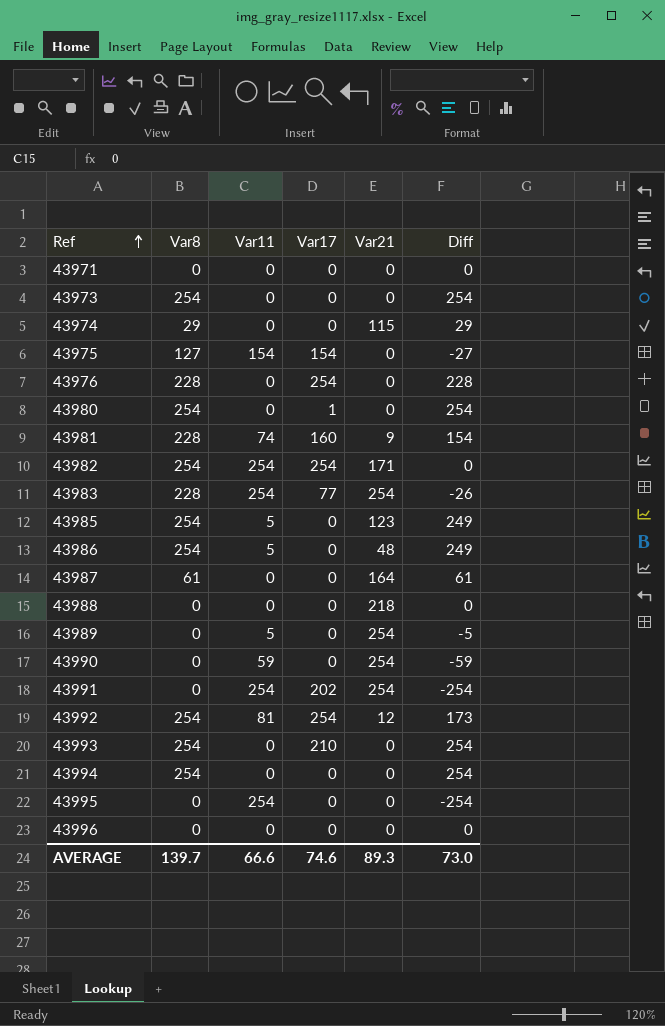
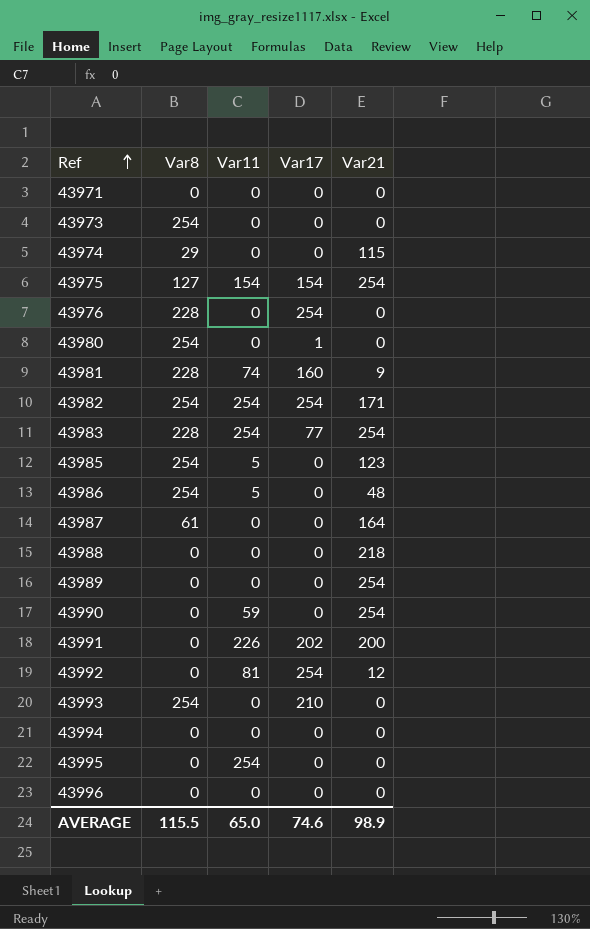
column Diff | formula: [Var8] - [Var11] -> none
43975 | Var21: 0 -> 254
43989 | Var11: 5 -> 0
43991 | Var11: 254 -> 226
43991 | Var21: 254 -> 200
43992 | Var8: 254 -> 0
43994 | Var8: 254 -> 0
AVERAGE | Var8: 139.7 -> 115.5
AVERAGE | Var11: 66.6 -> 65.0
AVERAGE | Var21: 89.3 -> 98.9

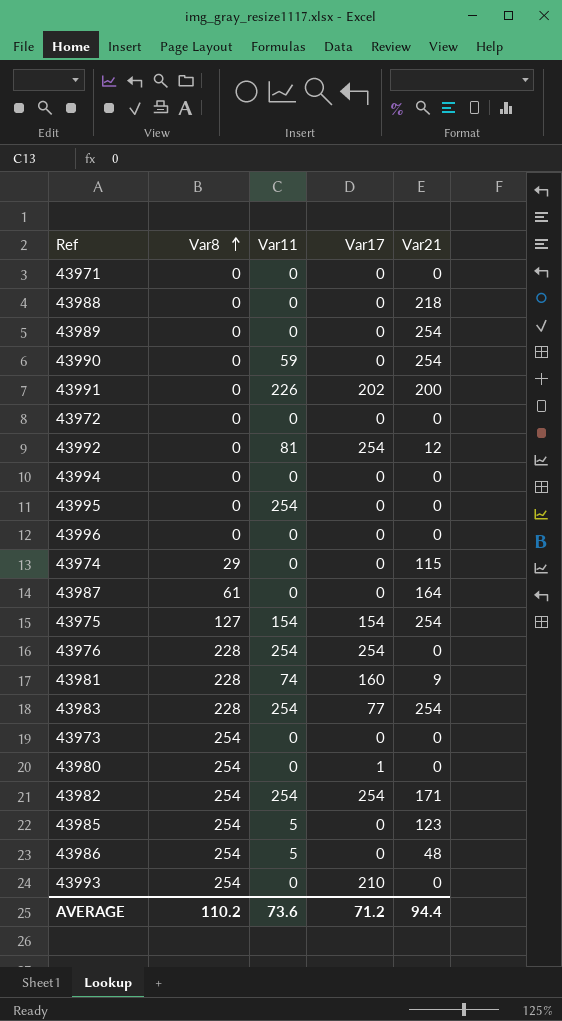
row order: Ref ascending -> Var8 ascending
row 43972: none -> 0 | 0 | 0 | 0
43976 | Var11: 0 -> 254
AVERAGE | Var8: 115.5 -> 110.2
AVERAGE | Var11: 65.0 -> 73.6
AVERAGE | Var17: 74.6 -> 71.2
AVERAGE | Var21: 98.9 -> 94.4

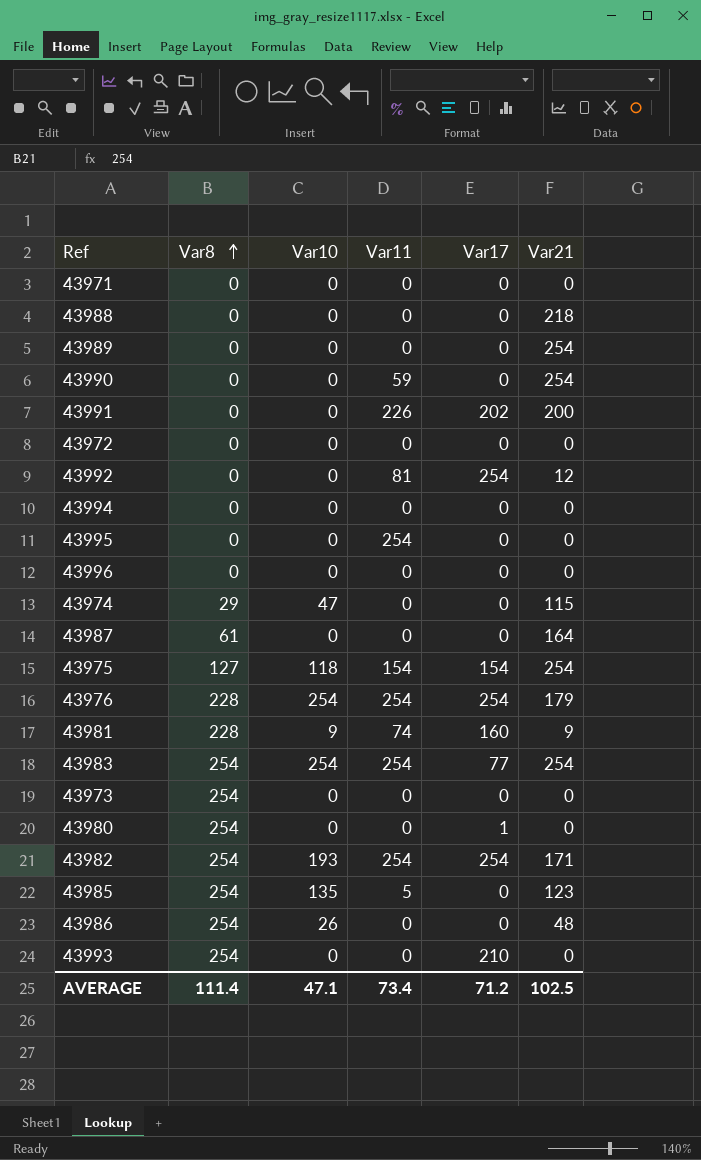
column Var10 | position: none -> 3
43976 | Var21: 0 -> 179
43983 | Var8: 228 -> 254
43986 | Var11: 5 -> 0
AVERAGE | Var8: 110.2 -> 111.4
AVERAGE | Var11: 73.6 -> 73.4
AVERAGE | Var21: 94.4 -> 102.5

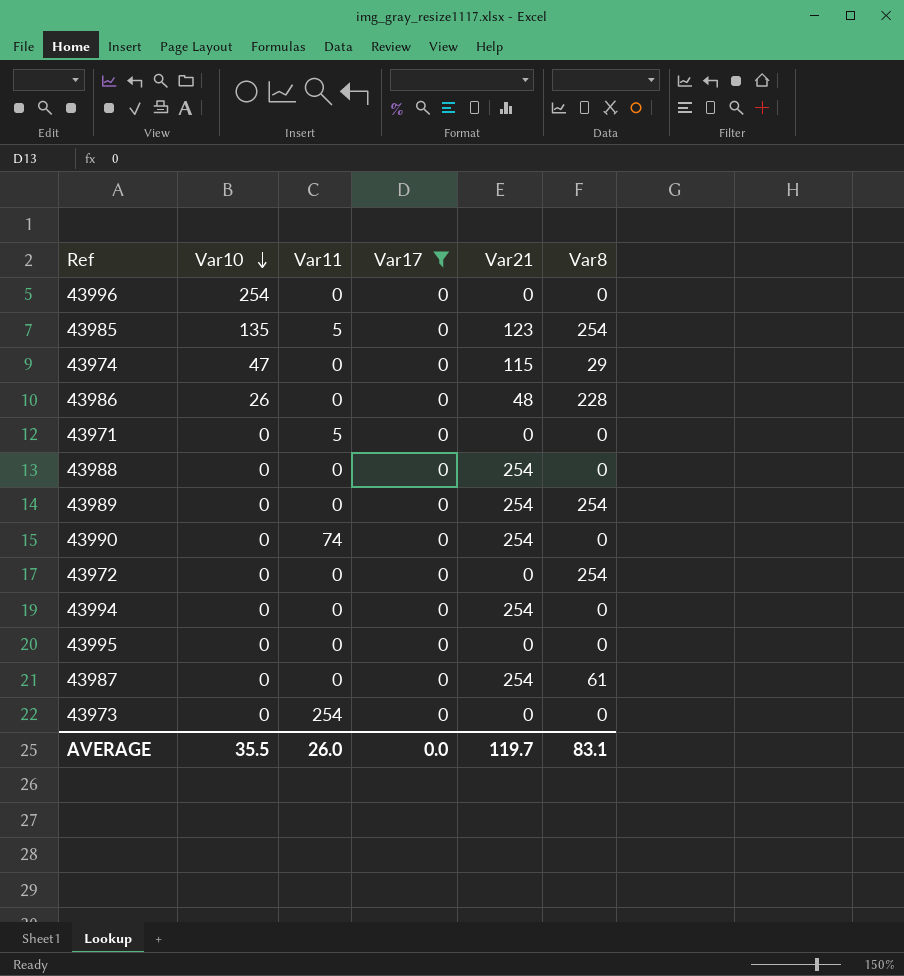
filter: none -> Var17 = 0
row order: Var8 ascending -> Var10 descending
column Var8 | position: 2 -> 6
43996 | Var10: 0 -> 254
43986 | Var8: 254 -> 228
43971 | Var11: 0 -> 5
43988 | Var21: 218 -> 254
43989 | Var8: 0 -> 254
43990 | Var11: 59 -> 74
43972 | Var8: 0 -> 254
43994 | Var21: 0 -> 254
43995 | Var11: 254 -> 0
43987 | Var21: 164 -> 254
43973 | Var11: 0 -> 254
43973 | Var8: 254 -> 0
AVERAGE | Var10: 47.1 -> 35.5
AVERAGE | Var11: 73.4 -> 26.0
AVERAGE | Var17: 71.2 -> 0.0
AVERAGE | Var21: 102.5 -> 119.7
AVERAGE | Var8: 111.4 -> 83.1

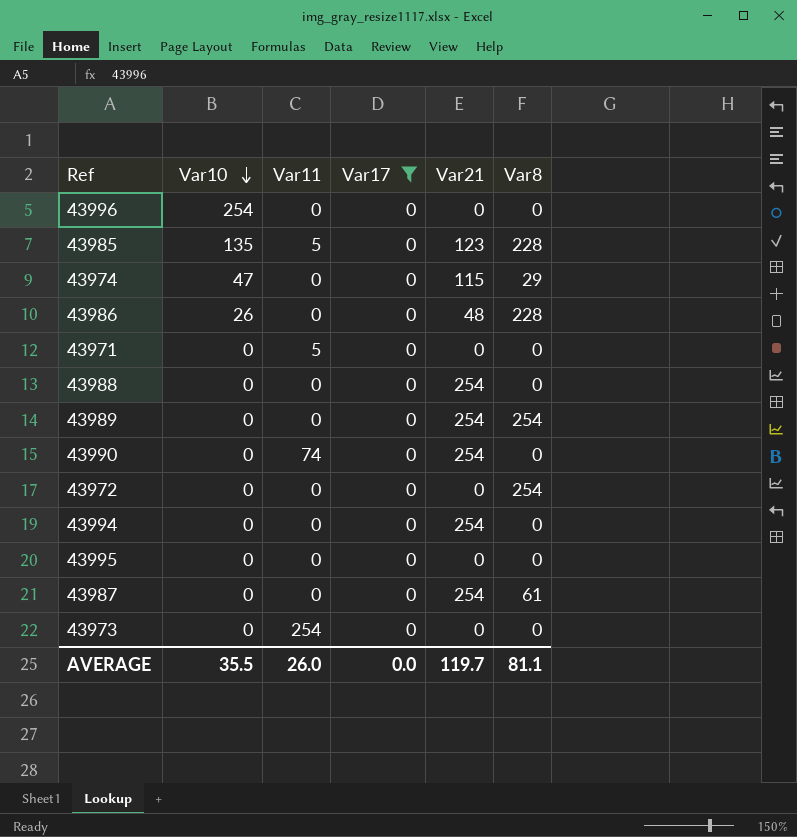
43985 | Var8: 254 -> 228
AVERAGE | Var8: 83.1 -> 81.1

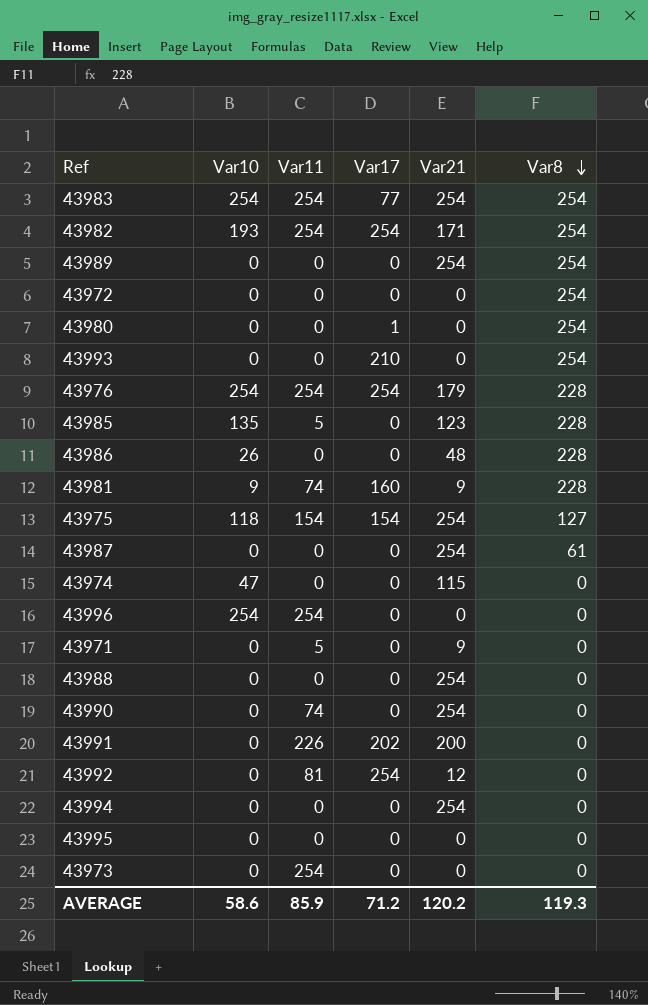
filter: Var17 = 0 -> none
row order: Var10 descending -> Var8 descending
43974 | Var8: 29 -> 0
43996 | Var11: 0 -> 254
43971 | Var21: 0 -> 9
AVERAGE | Var10: 35.5 -> 58.6
AVERAGE | Var11: 26.0 -> 85.9
AVERAGE | Var17: 0.0 -> 71.2
AVERAGE | Var21: 119.7 -> 120.2
AVERAGE | Var8: 81.1 -> 119.3

